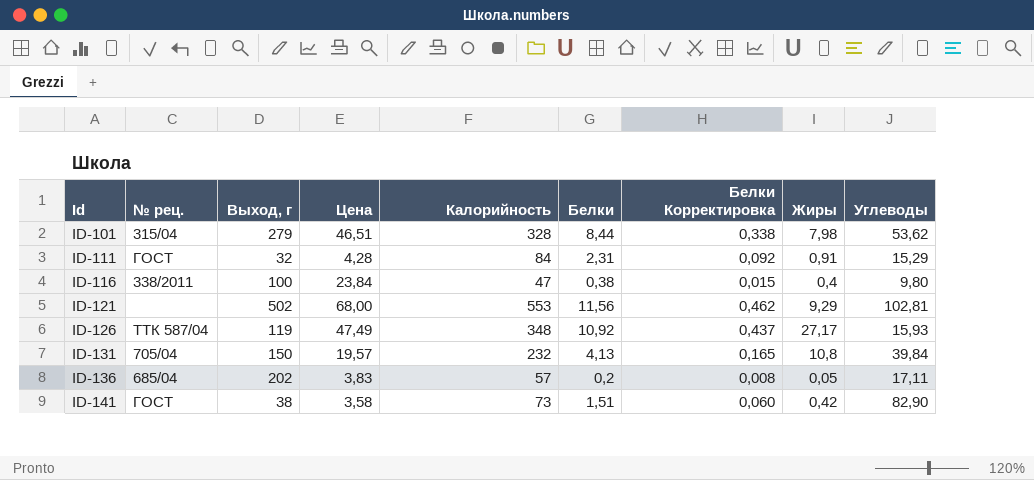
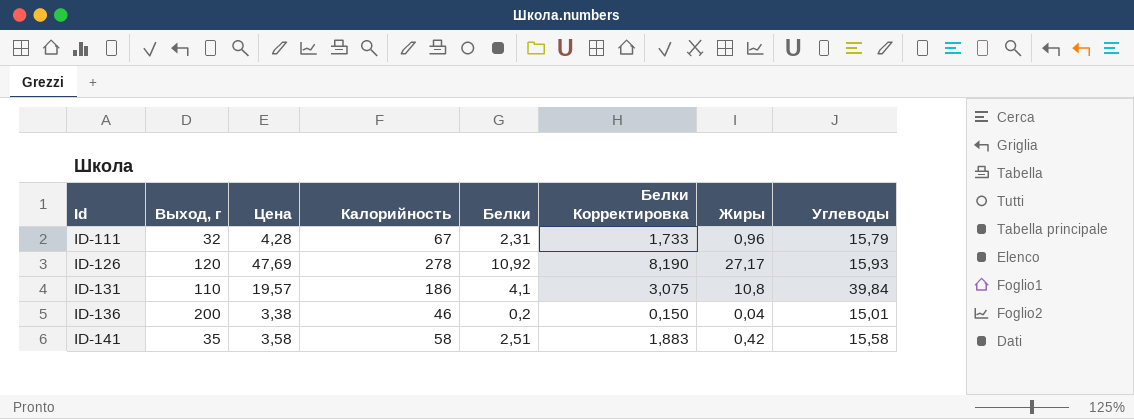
column № рец. | position: 2 -> none
column Белки Корректировка | formula: [Белки] * 0,04 -> [Белки] * 0,75
row ID-101: 315/04 | 279 | 46,51 | 328 | 8,44 | 0,338 | 7,98 | 53,62 -> none
row ID-116: 338/2011 | 100 | 23,84 | 47 | 0,38 | 0,015 | 0,4 | 9,80 -> none
row ID-121: none | 502 | 68,00 | 553 | 11,56 | 0,462 | 9,29 | 102,81 -> none
ID-111 | Калорийность: 84 -> 67
ID-111 | Жиры: 0,91 -> 0,96
ID-111 | Углеводы: 15,29 -> 15,79
ID-126 | Выход, г: 119 -> 120
ID-126 | Цена: 47,49 -> 47,69
ID-126 | Калорийность: 348 -> 278
ID-131 | Выход, г: 150 -> 110
ID-131 | Калорийность: 232 -> 186
ID-131 | Белки: 4,13 -> 4,1
ID-136 | Выход, г: 202 -> 200
ID-136 | Цена: 3,83 -> 3,38
ID-136 | Калорийность: 57 -> 46
ID-136 | Жиры: 0,05 -> 0,04
ID-136 | Углеводы: 17,11 -> 15,01
ID-141 | Выход, г: 38 -> 35
ID-141 | Калорийность: 73 -> 58
ID-141 | Белки: 1,51 -> 2,51
ID-141 | Углеводы: 82,90 -> 15,58

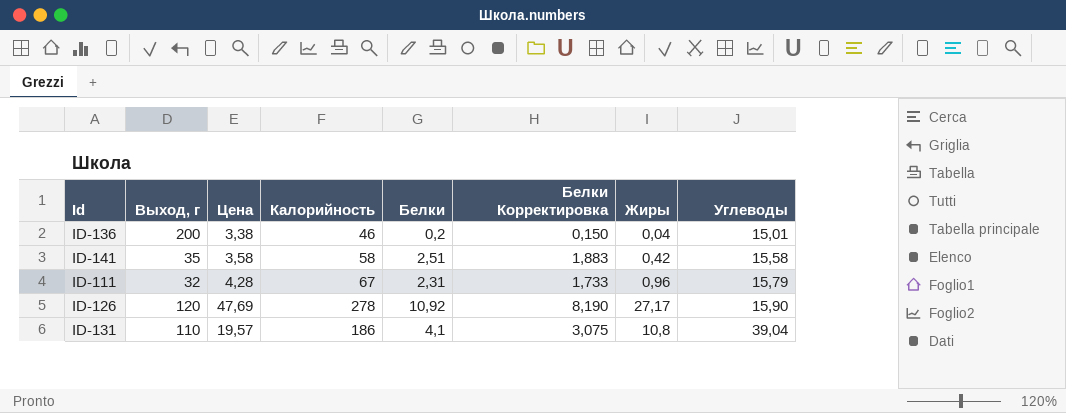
row order: Id ascending -> Углеводы ascending
ID-126 | Углеводы: 15,93 -> 15,90
ID-131 | Углеводы: 39,84 -> 39,04

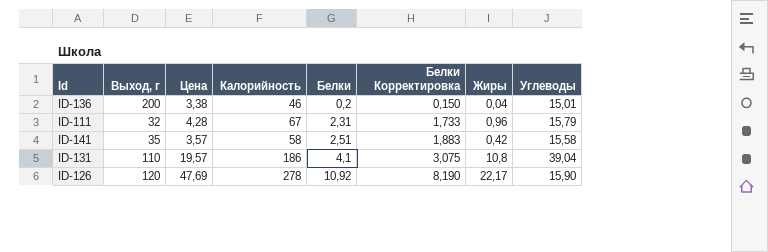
row order: Углеводы ascending -> Белки ascending
ID-141 | Цена: 3,58 -> 3,57
ID-126 | Жиры: 27,17 -> 22,17

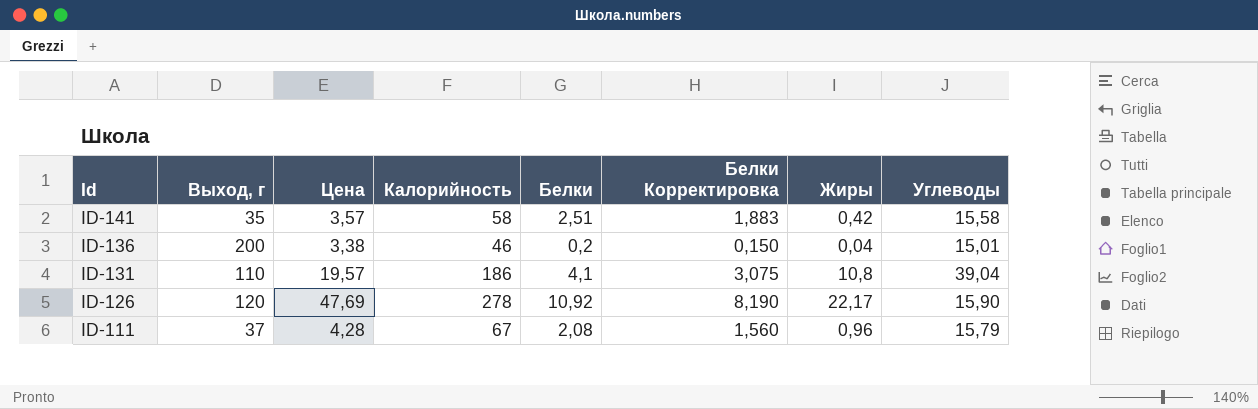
row order: Белки ascending -> Id descending
ID-111 | Выход, г: 32 -> 37
ID-111 | Белки: 2,31 -> 2,08
ID-111 | Белки Корректировка: 1,733 -> 1,560

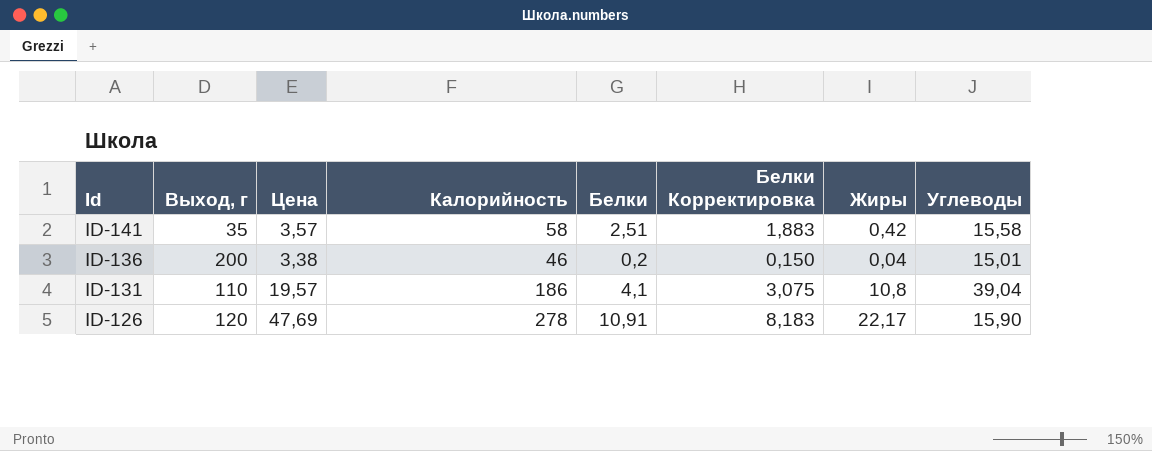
row ID-111: 37 | 4,28 | 67 | 2,08 | 1,560 | 0,96 | 15,79 -> none
ID-126 | Белки: 10,92 -> 10,91
ID-126 | Белки Корректировка: 8,190 -> 8,183

